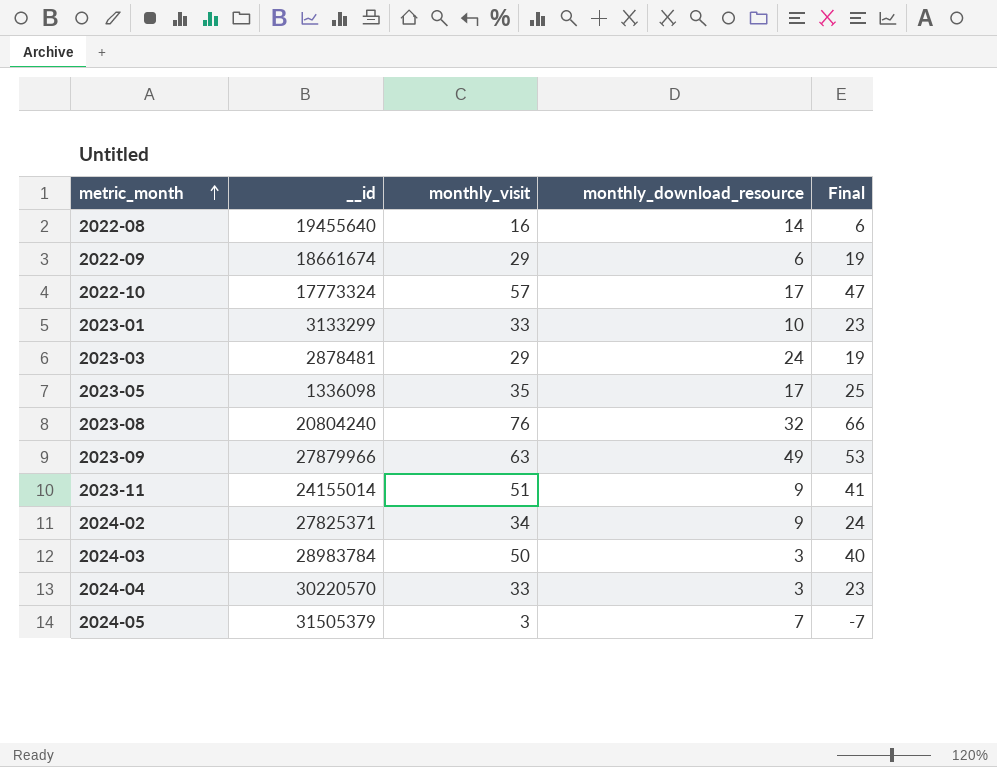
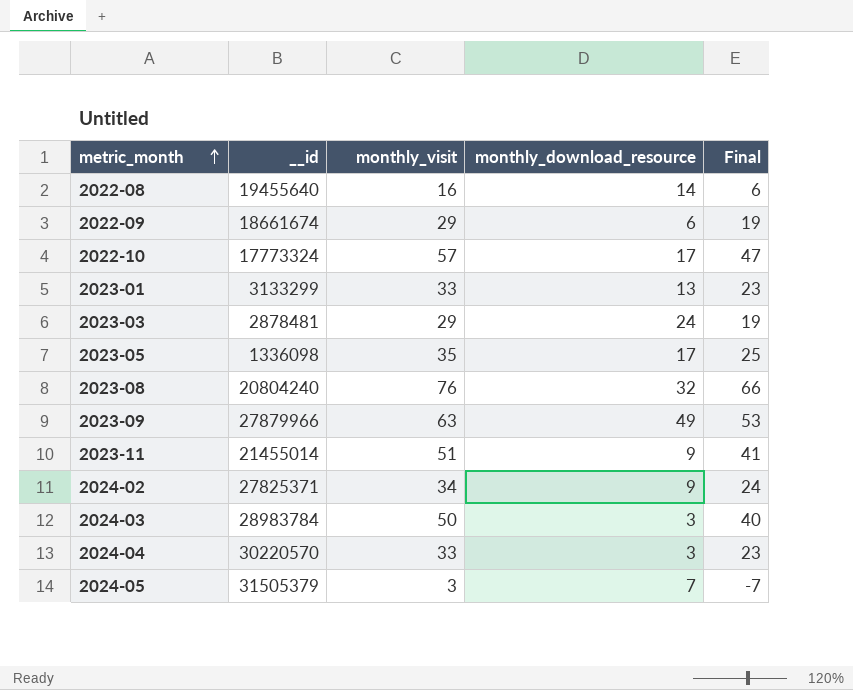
2023-01 | monthly_download_resource: 10 -> 13
2023-11 | __id: 24155014 -> 21455014

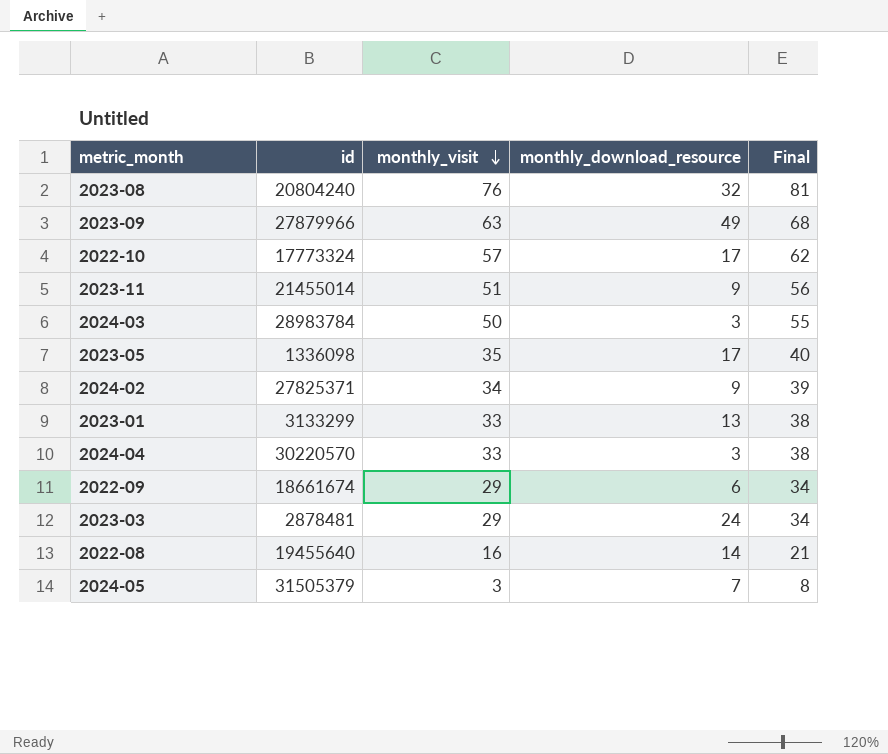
row order: metric_month ascending -> monthly_visit descending
column name: __id -> id
column Final | formula: [monthly_visit] - 10 -> [monthly_visit] + 5

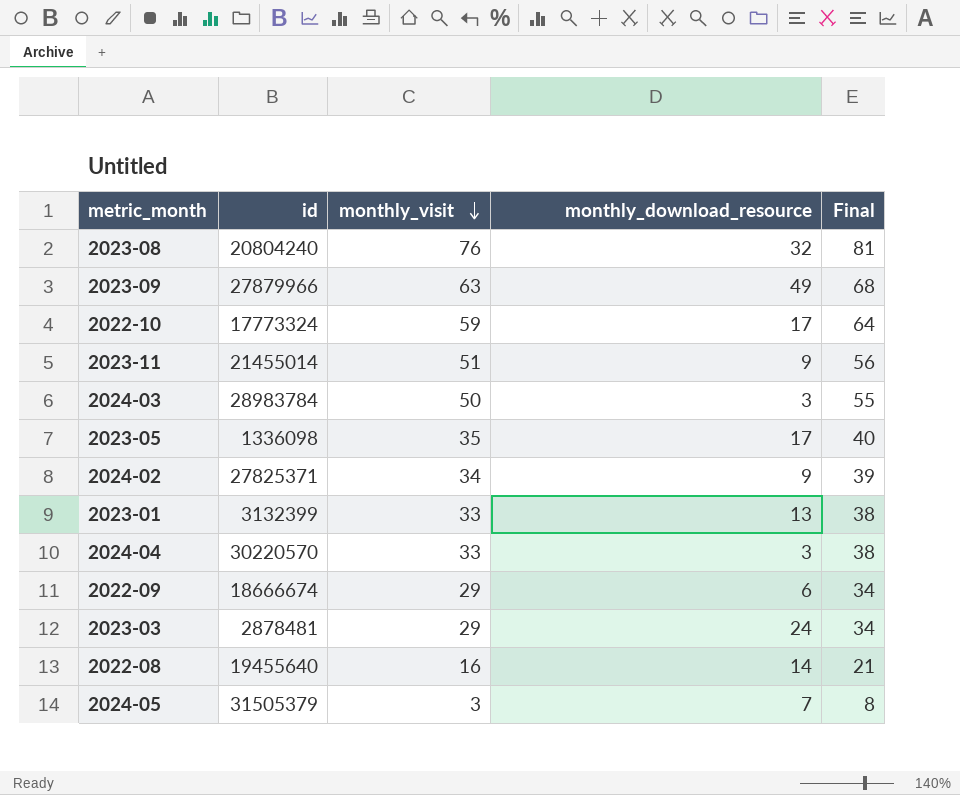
2022-10 | monthly_visit: 57 -> 59
2022-10 | Final: 62 -> 64
2023-01 | id: 3133299 -> 3132399
2022-09 | id: 18661674 -> 18666674

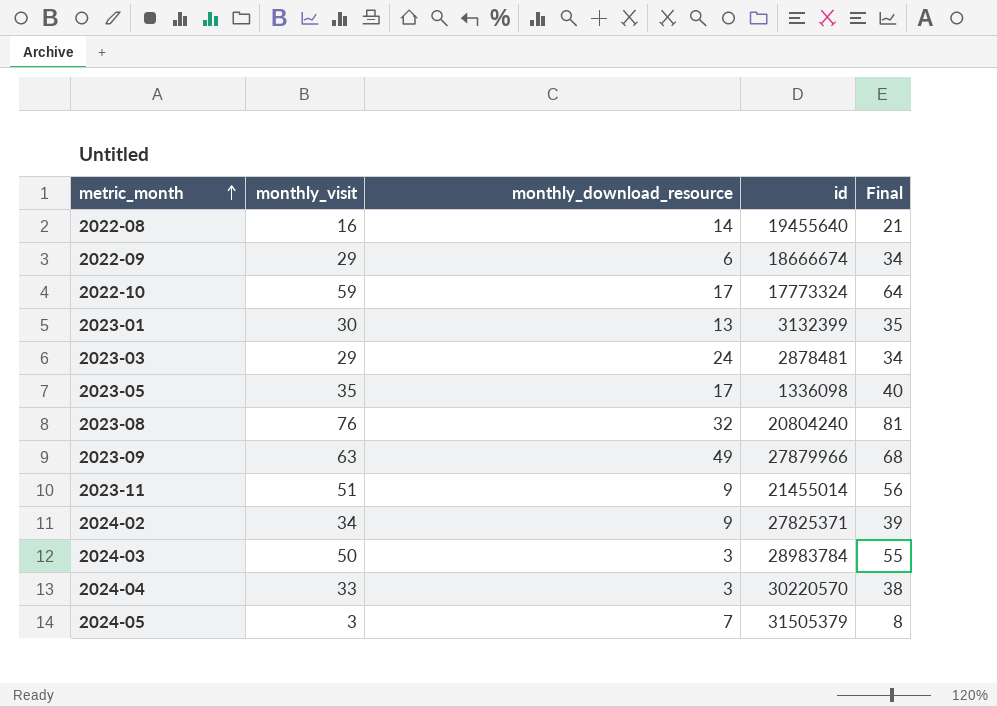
row order: monthly_visit descending -> metric_month ascending
column id | position: 2 -> 4
2023-01 | monthly_visit: 33 -> 30
2023-01 | Final: 38 -> 35

